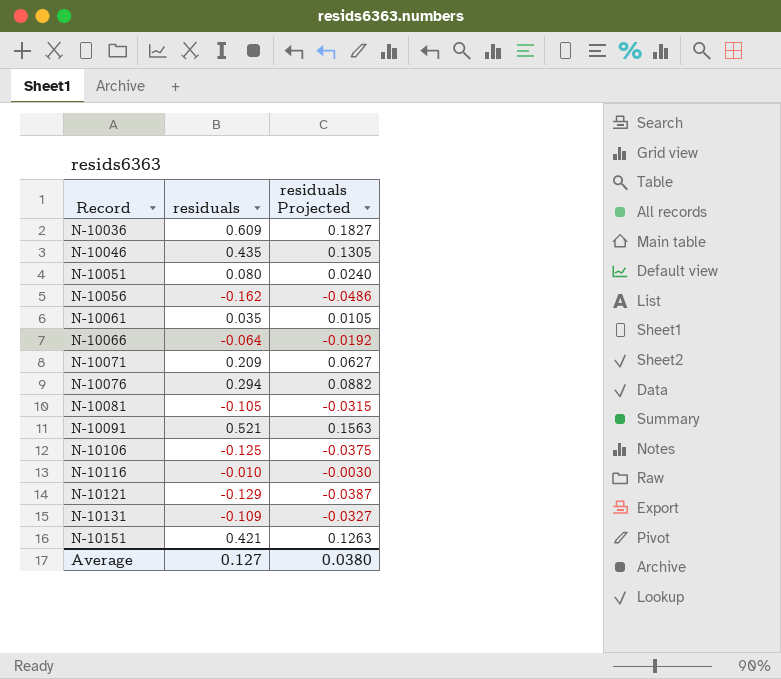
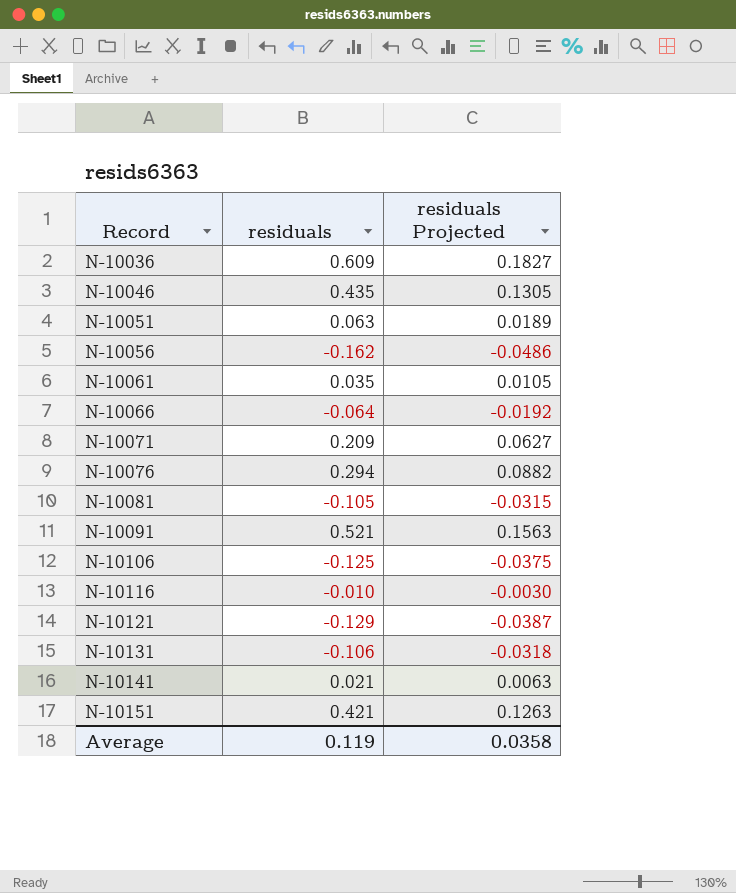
N-10051 | residuals: 0.080 -> 0.063
N-10051 | residuals Projected: 0.0240 -> 0.0189
N-10131 | residuals: -0.109 -> -0.106
N-10131 | residuals Projected: -0.0327 -> -0.0318
row N-10141: none -> 0.021 | 0.0063
Average | residuals: 0.127 -> 0.119
Average | residuals Projected: 0.0380 -> 0.0358

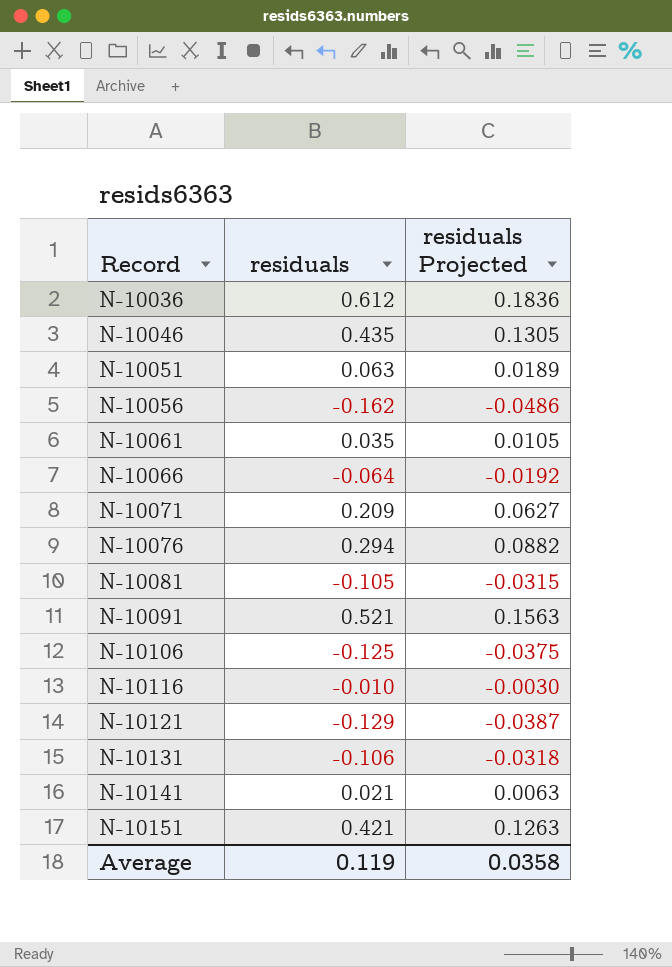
N-10036 | residuals: 0.609 -> 0.612
N-10036 | residuals Projected: 0.1827 -> 0.1836

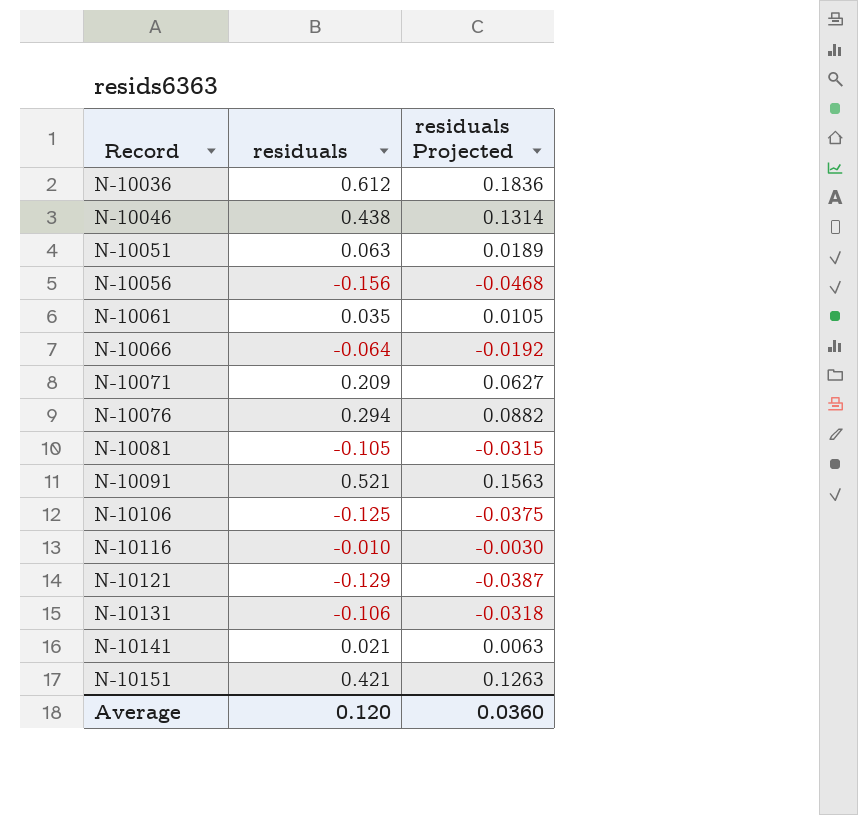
N-10046 | residuals: 0.435 -> 0.438
N-10046 | residuals Projected: 0.1305 -> 0.1314
N-10056 | residuals: -0.162 -> -0.156
N-10056 | residuals Projected: -0.0486 -> -0.0468
Average | residuals: 0.119 -> 0.120
Average | residuals Projected: 0.0358 -> 0.0360

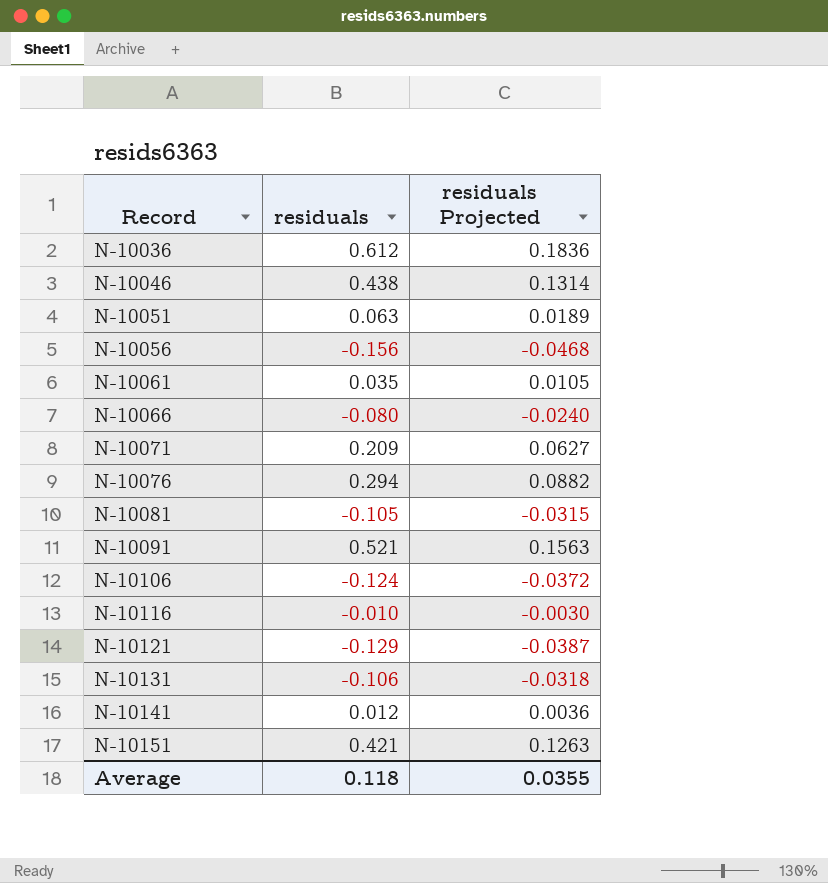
N-10066 | residuals: -0.064 -> -0.080
N-10066 | residuals Projected: -0.0192 -> -0.0240
N-10106 | residuals: -0.125 -> -0.124
N-10106 | residuals Projected: -0.0375 -> -0.0372
N-10141 | residuals: 0.021 -> 0.012
N-10141 | residuals Projected: 0.0063 -> 0.0036
Average | residuals: 0.120 -> 0.118
Average | residuals Projected: 0.0360 -> 0.0355

